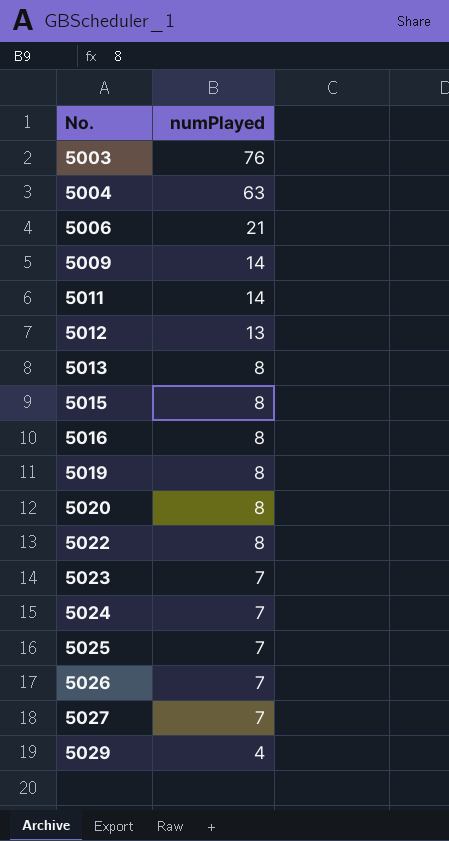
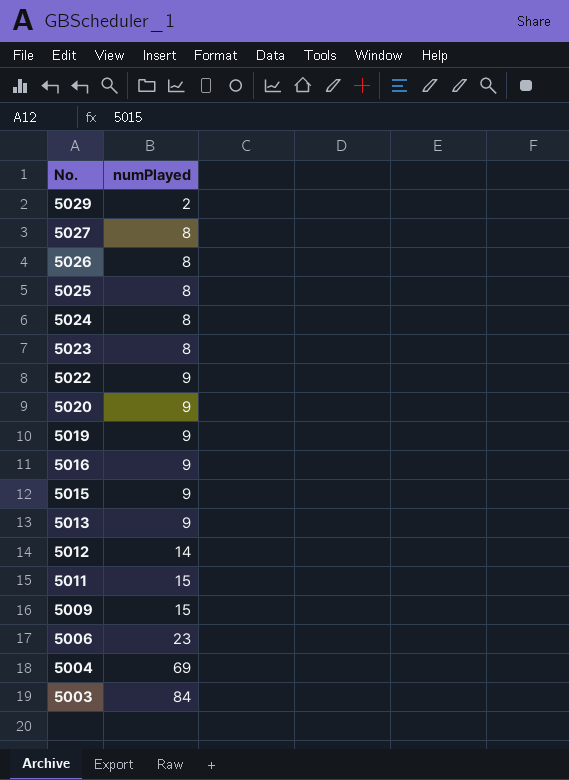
row order: No. ascending -> No. descending
5029 | numPlayed: 4 -> 2
5027 | numPlayed: 7 -> 8
5026 | numPlayed: 7 -> 8
5025 | numPlayed: 7 -> 8
5024 | numPlayed: 7 -> 8
5023 | numPlayed: 7 -> 8
5022 | numPlayed: 8 -> 9
5020 | numPlayed: 8 -> 9
5019 | numPlayed: 8 -> 9
5016 | numPlayed: 8 -> 9
5015 | numPlayed: 8 -> 9
5013 | numPlayed: 8 -> 9
5012 | numPlayed: 13 -> 14
5011 | numPlayed: 14 -> 15
5009 | numPlayed: 14 -> 15
5006 | numPlayed: 21 -> 23
5004 | numPlayed: 63 -> 69
5003 | numPlayed: 76 -> 84

